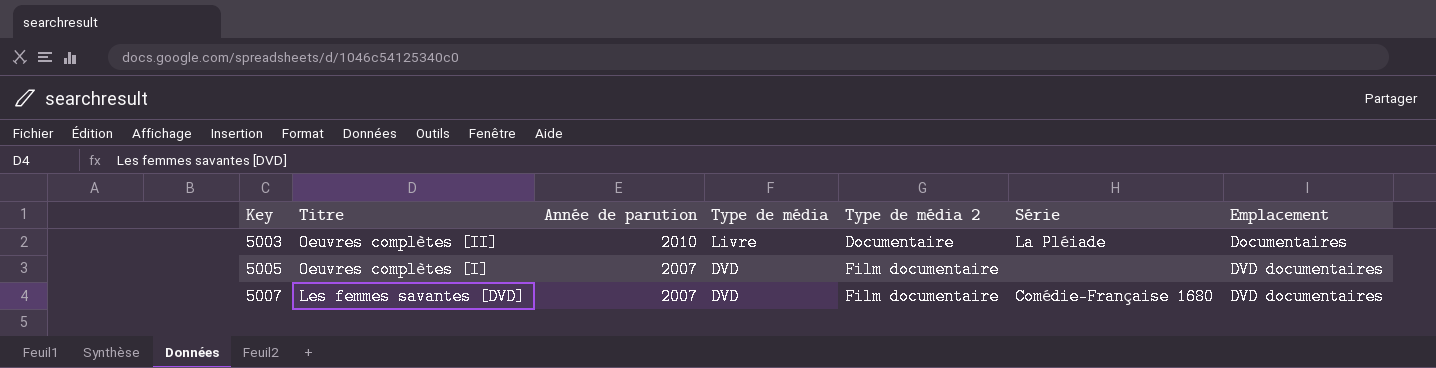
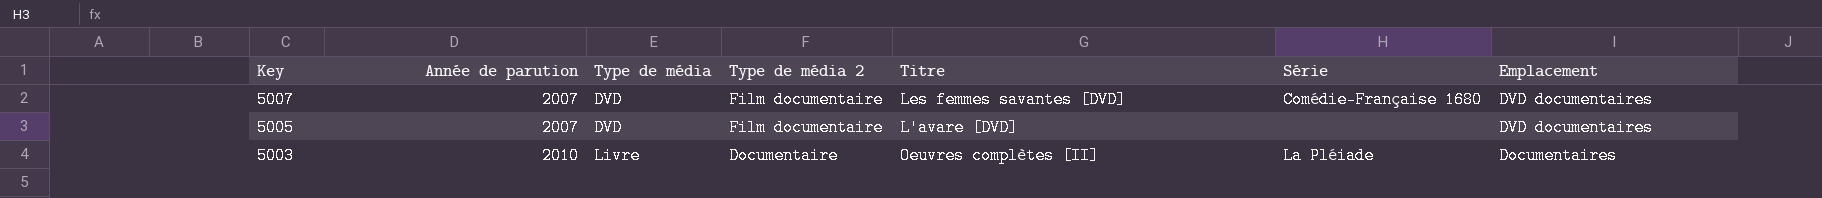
row order: Key ascending -> Key descending
column Titre | position: 2 -> 5
5005 | Titre: Oeuvres complètes [I] -> L'avare [DVD]

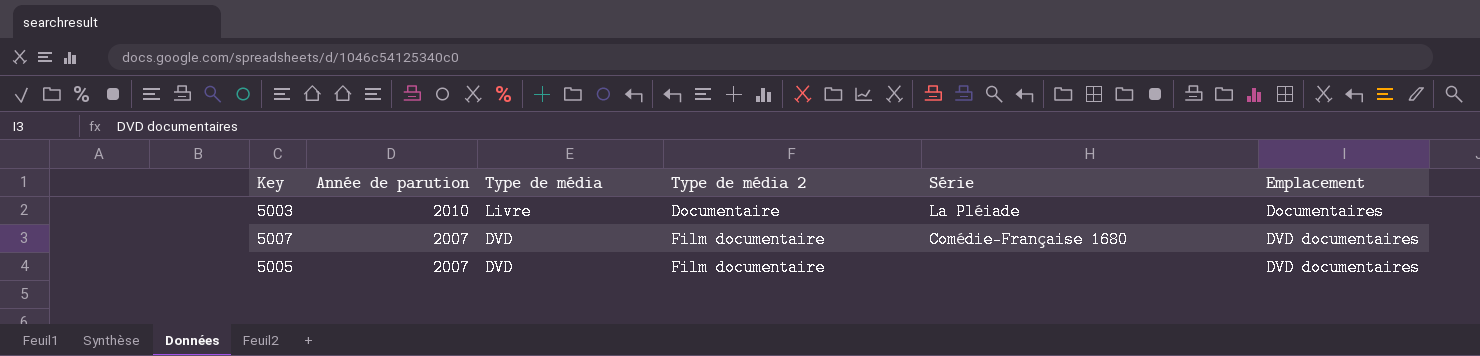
row order: Key descending -> Année de parution descending
column Titre | position: 5 -> none

